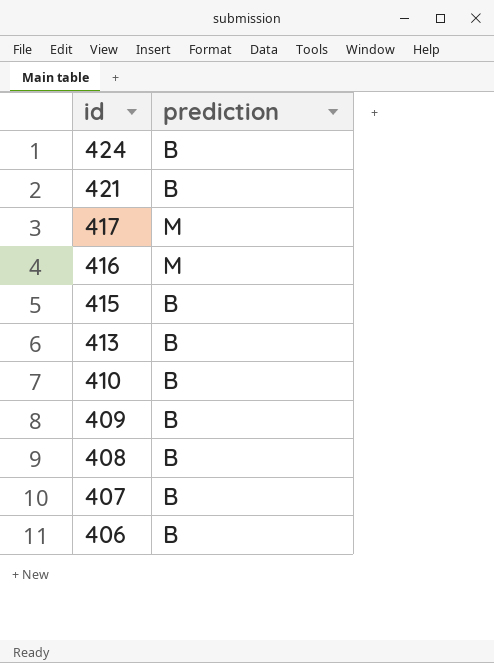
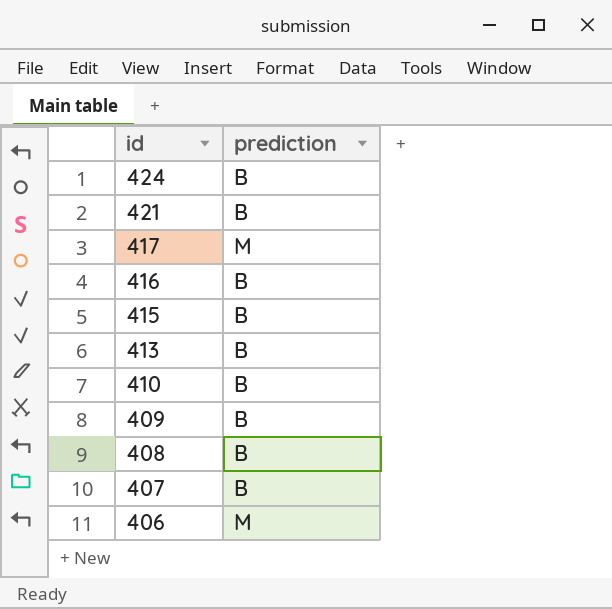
416 | prediction: M -> B
406 | prediction: B -> M

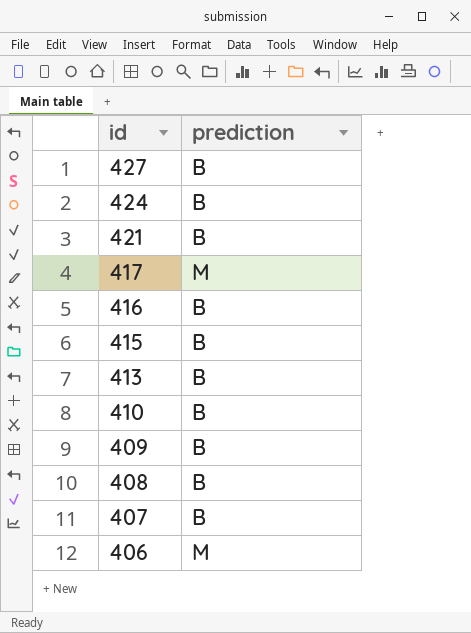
row 427: none -> B

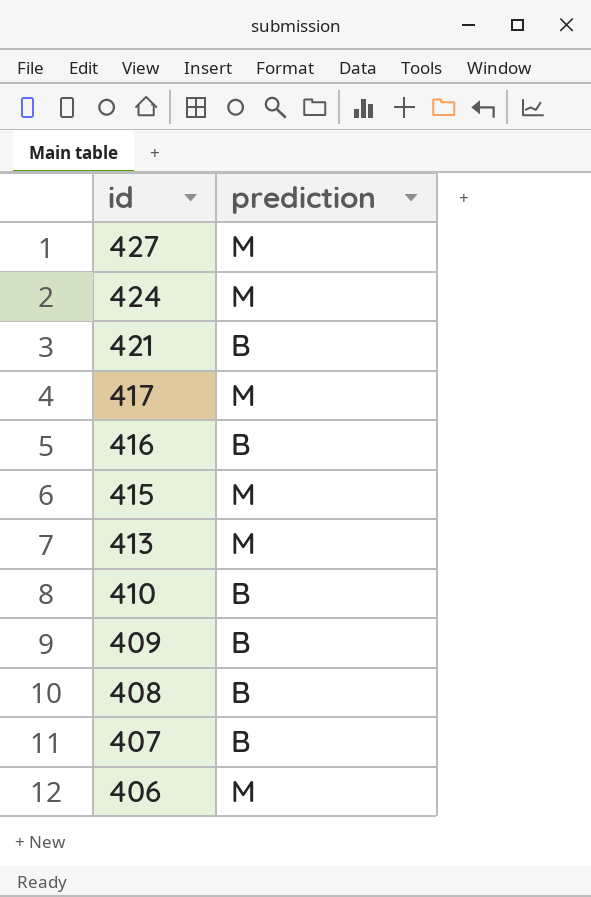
427 | prediction: B -> M
424 | prediction: B -> M
415 | prediction: B -> M
413 | prediction: B -> M

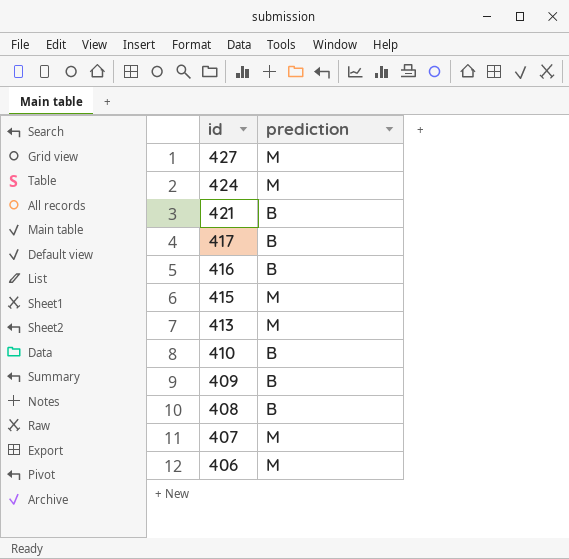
417 | prediction: M -> B
407 | prediction: B -> M

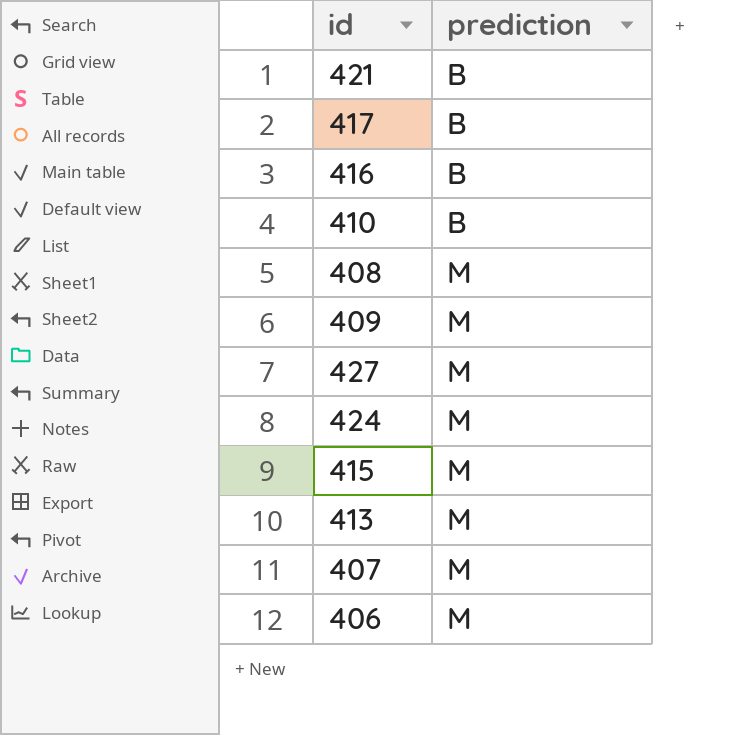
row order: id descending -> prediction ascending
408 | prediction: B -> M
409 | prediction: B -> M

